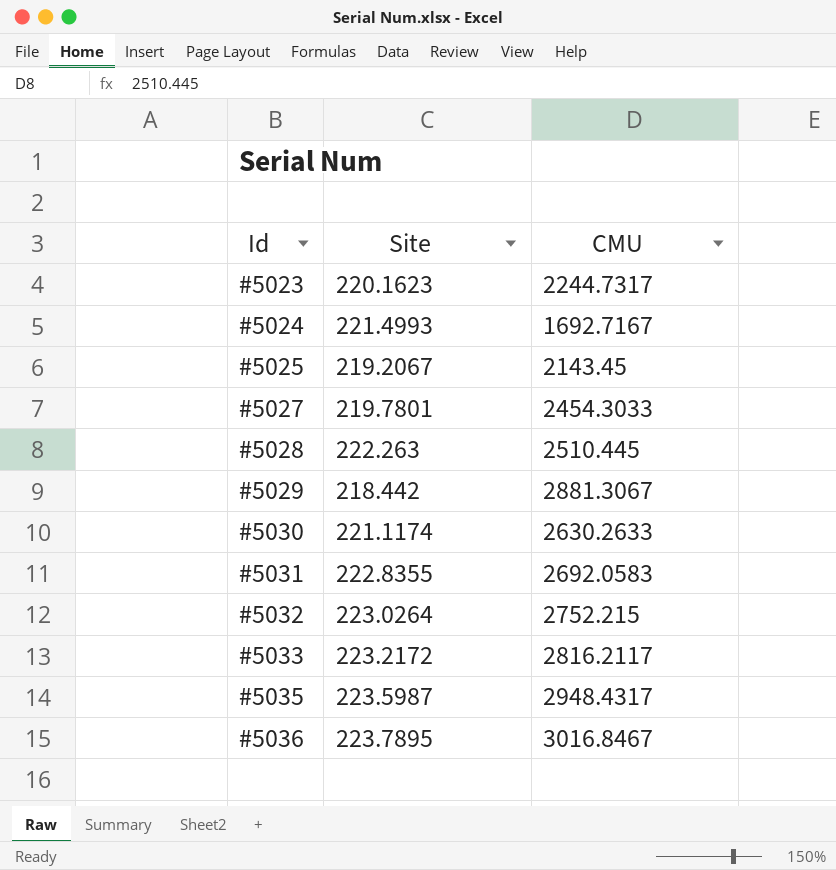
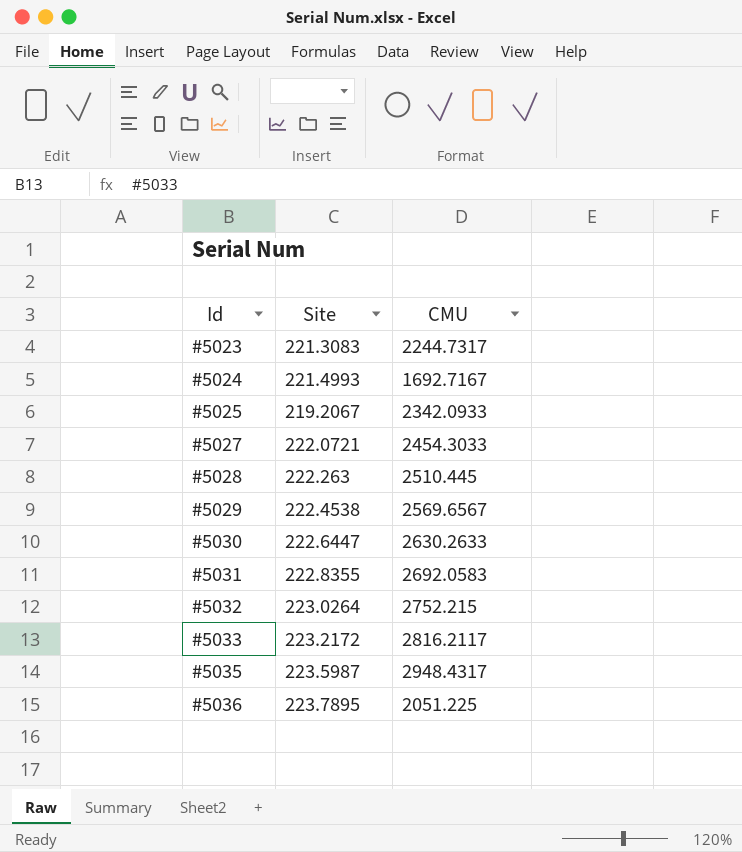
#5023 | Site: 220.1623 -> 221.3083
#5025 | CMU: 2143.45 -> 2342.0933
#5027 | Site: 219.7801 -> 222.0721
#5029 | Site: 218.442 -> 222.4538
#5029 | CMU: 2881.3067 -> 2569.6567
#5030 | Site: 221.1174 -> 222.6447
#5036 | CMU: 3016.8467 -> 2051.225

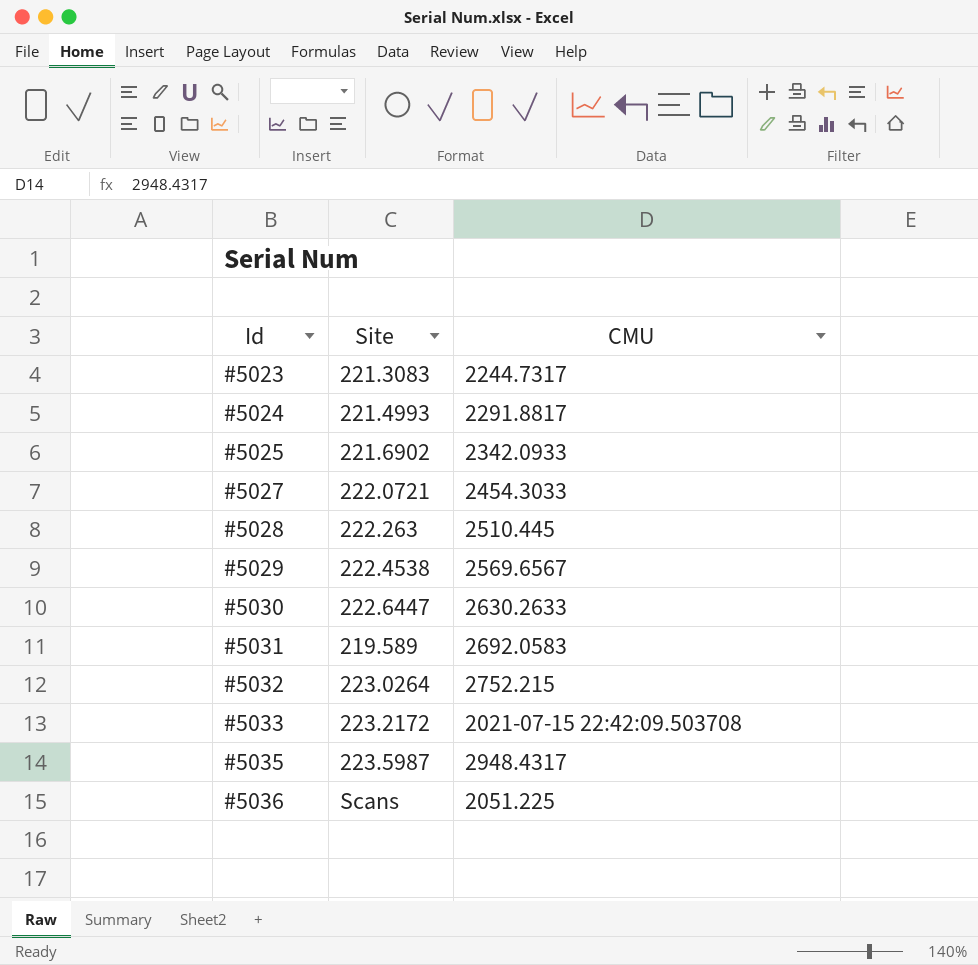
#5024 | CMU: 1692.7167 -> 2291.8817
#5025 | Site: 219.2067 -> 221.6902
#5031 | Site: 222.8355 -> 219.589
#5033 | CMU: 2816.2117 -> 2021-07-15 22:42:09.503708
#5036 | Site: 223.7895 -> Scans

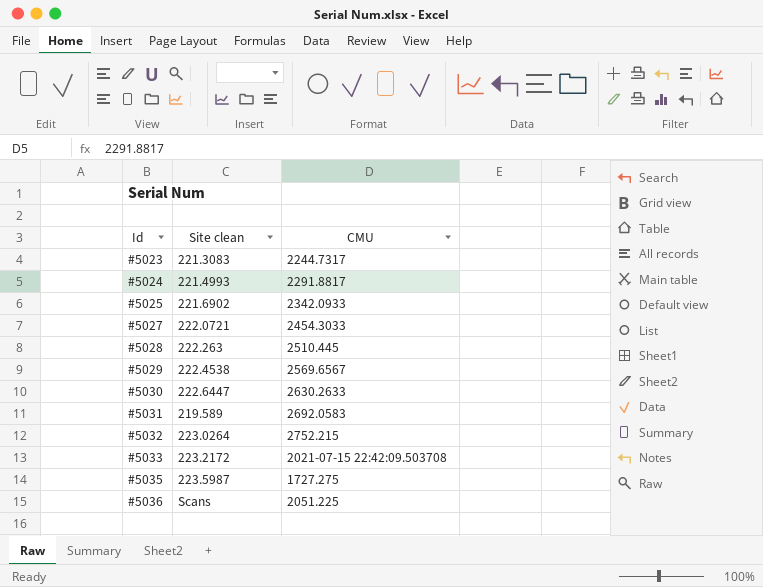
column name: Site -> Site clean
#5035 | CMU: 2948.4317 -> 1727.275

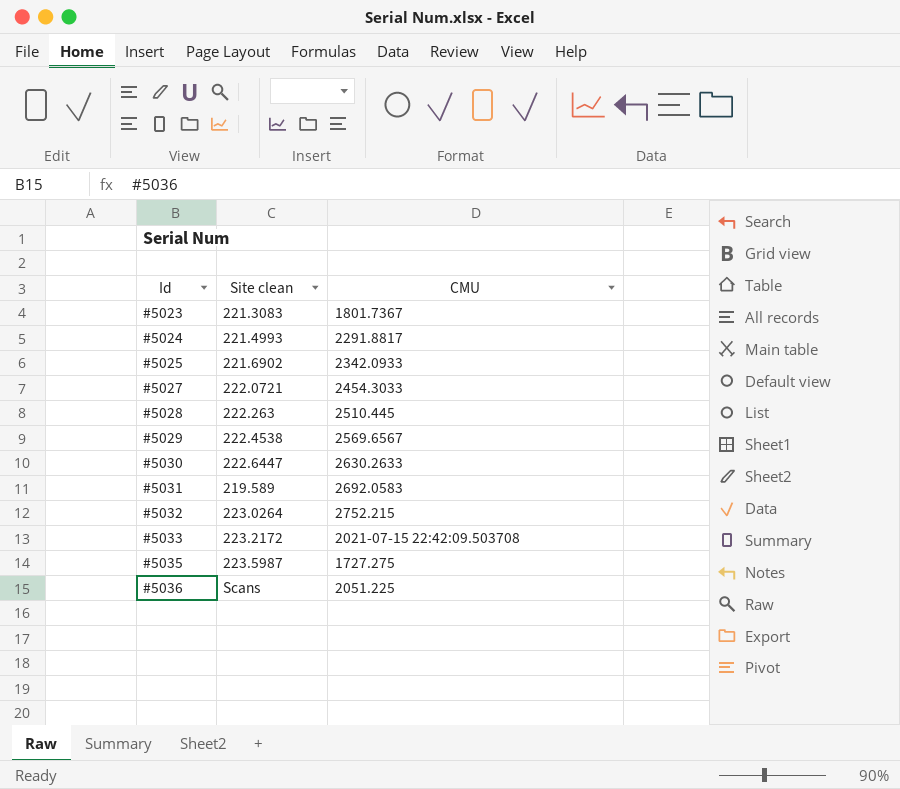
#5023 | CMU: 2244.7317 -> 1801.7367

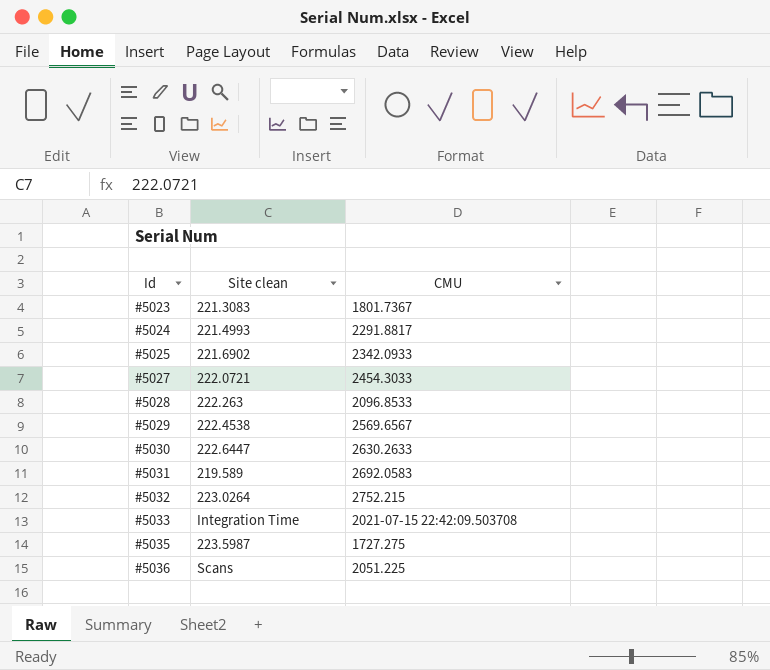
#5028 | CMU: 2510.445 -> 2096.8533
#5033 | Site clean: 223.2172 -> Integration Time

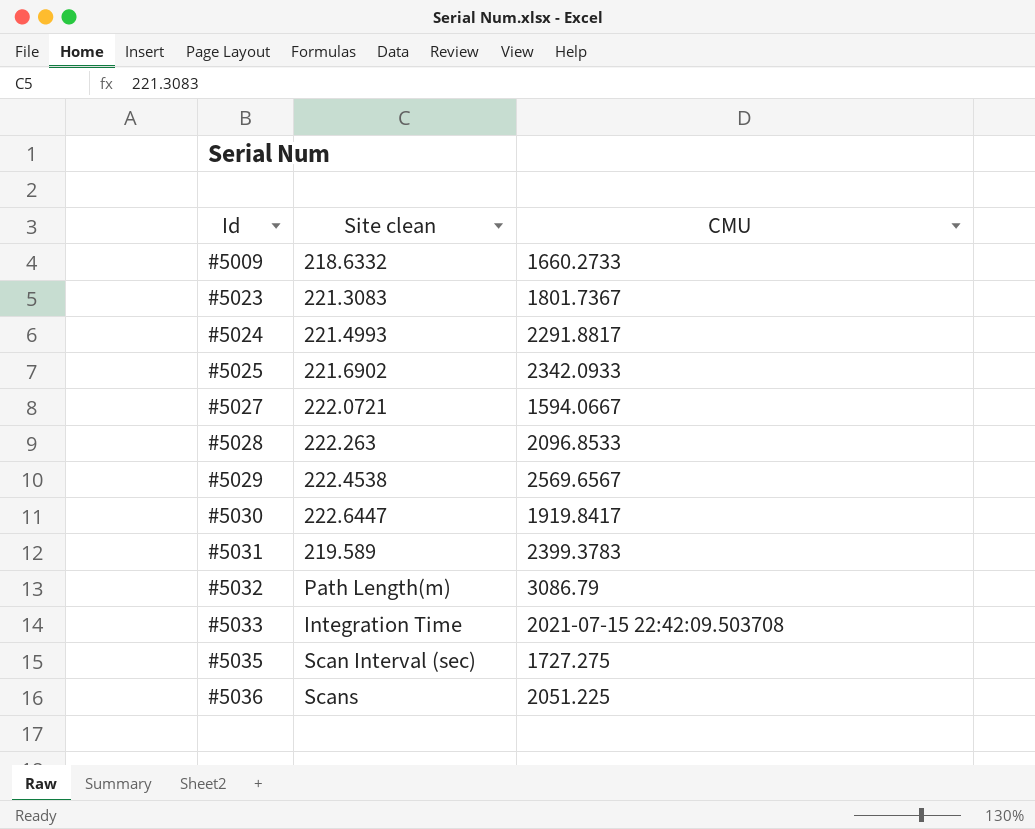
row #5009: none -> 218.6332 | 1660.2733
#5027 | CMU: 2454.3033 -> 1594.0667
#5030 | CMU: 2630.2633 -> 1919.8417
#5031 | CMU: 2692.0583 -> 2399.3783
#5032 | Site clean: 223.0264 -> Path Length(m)
#5032 | CMU: 2752.215 -> 3086.79
#5035 | Site clean: 223.5987 -> Scan Interval (sec)

